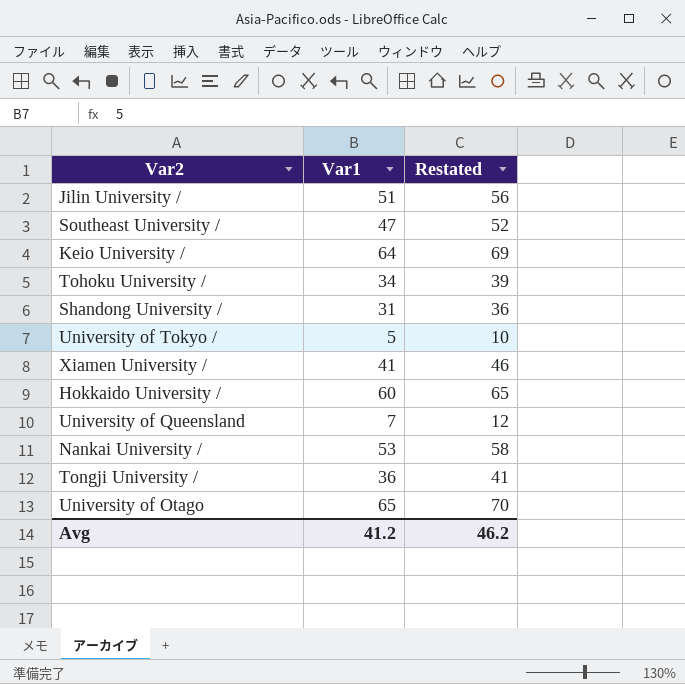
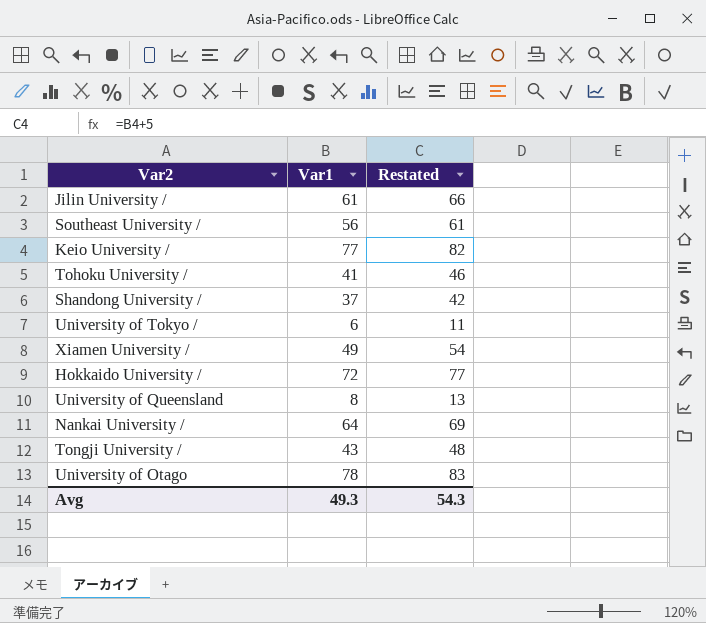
Jilin University / | Var1: 51 -> 61
Jilin University / | Restated: 56 -> 66
Southeast University / | Var1: 47 -> 56
Southeast University / | Restated: 52 -> 61
Keio University / | Var1: 64 -> 77
Keio University / | Restated: 69 -> 82
Tohoku University / | Var1: 34 -> 41
Tohoku University / | Restated: 39 -> 46
Shandong University / | Var1: 31 -> 37
Shandong University / | Restated: 36 -> 42
University of Tokyo / | Var1: 5 -> 6
University of Tokyo / | Restated: 10 -> 11
Xiamen University / | Var1: 41 -> 49
Xiamen University / | Restated: 46 -> 54
Hokkaido University / | Var1: 60 -> 72
Hokkaido University / | Restated: 65 -> 77
University of Queensland | Var1: 7 -> 8
University of Queensland | Restated: 12 -> 13
Nankai University / | Var1: 53 -> 64
Nankai University / | Restated: 58 -> 69
Tongji University / | Var1: 36 -> 43
Tongji University / | Restated: 41 -> 48
University of Otago | Var1: 65 -> 78
University of Otago | Restated: 70 -> 83
Avg | Var1: 41.2 -> 49.3
Avg | Restated: 46.2 -> 54.3

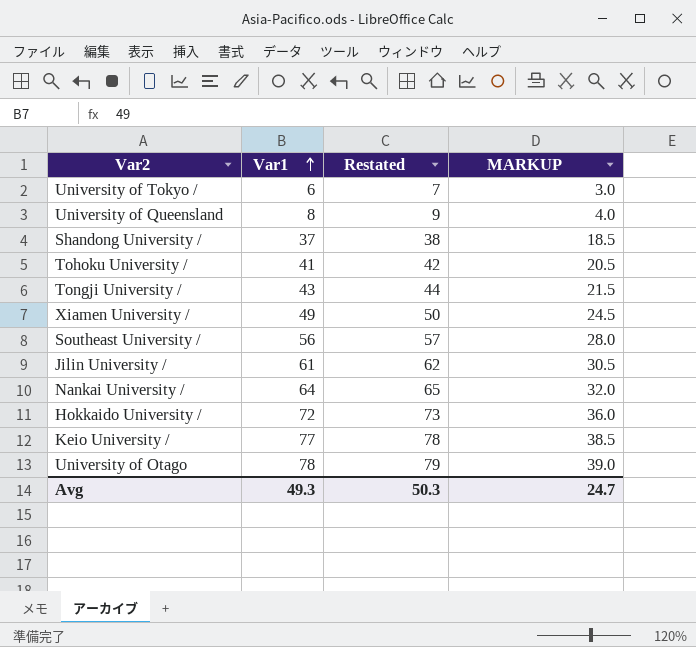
row order: none -> Var1 ascending
column Restated | formula: [Var1] + 5 -> [Var1] + 1
column MARKUP | formula: none -> [Var1] * 0.5
Avg | Restated: 54.3 -> 50.3

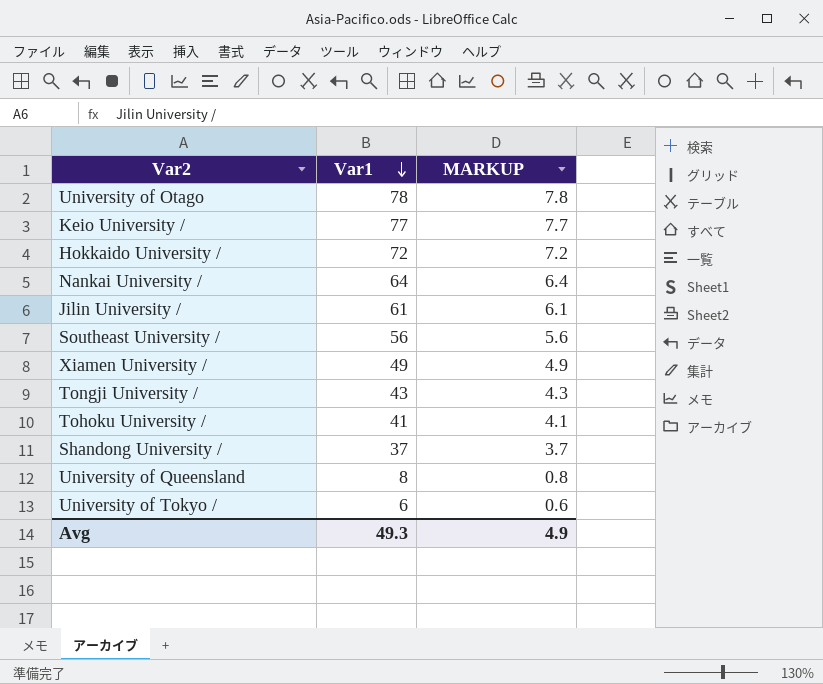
row order: Var1 ascending -> Var1 descending
column Restated | formula: [Var1] + 1 -> none
column MARKUP | formula: [Var1] * 0.5 -> [Var1] * 0.1
Avg | MARKUP: 24.7 -> 4.9

